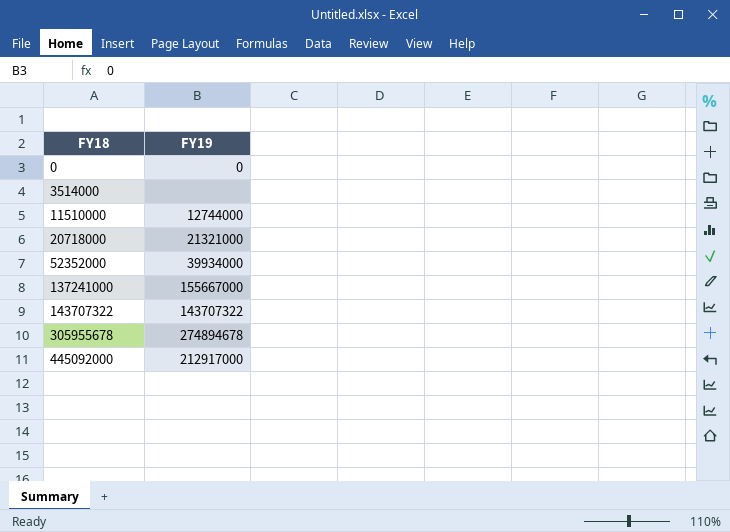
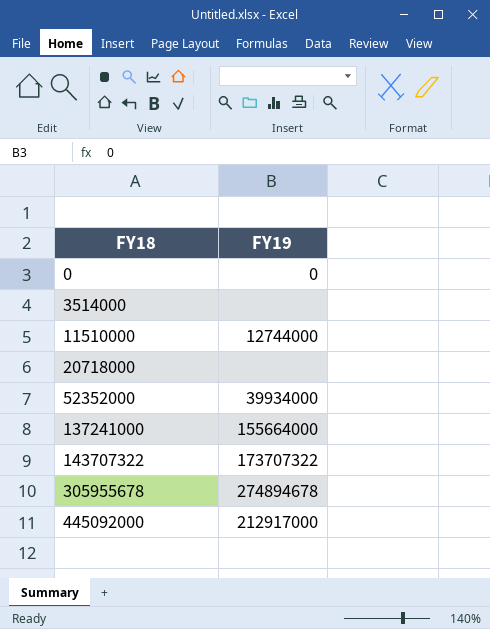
20718000 | FY19: 21321000 -> none
137241000 | FY19: 155667000 -> 155664000
143707322 | FY19: 143707322 -> 173707322

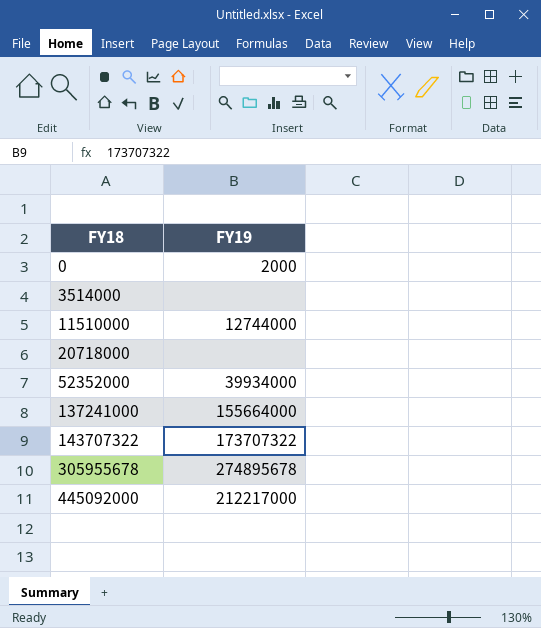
0 | FY19: 0 -> 2000
305955678 | FY19: 274894678 -> 274895678
445092000 | FY19: 212917000 -> 212217000

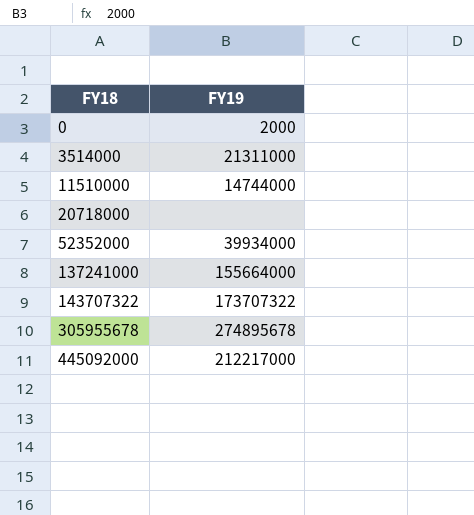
3514000 | FY19: none -> 21311000
11510000 | FY19: 12744000 -> 14744000

